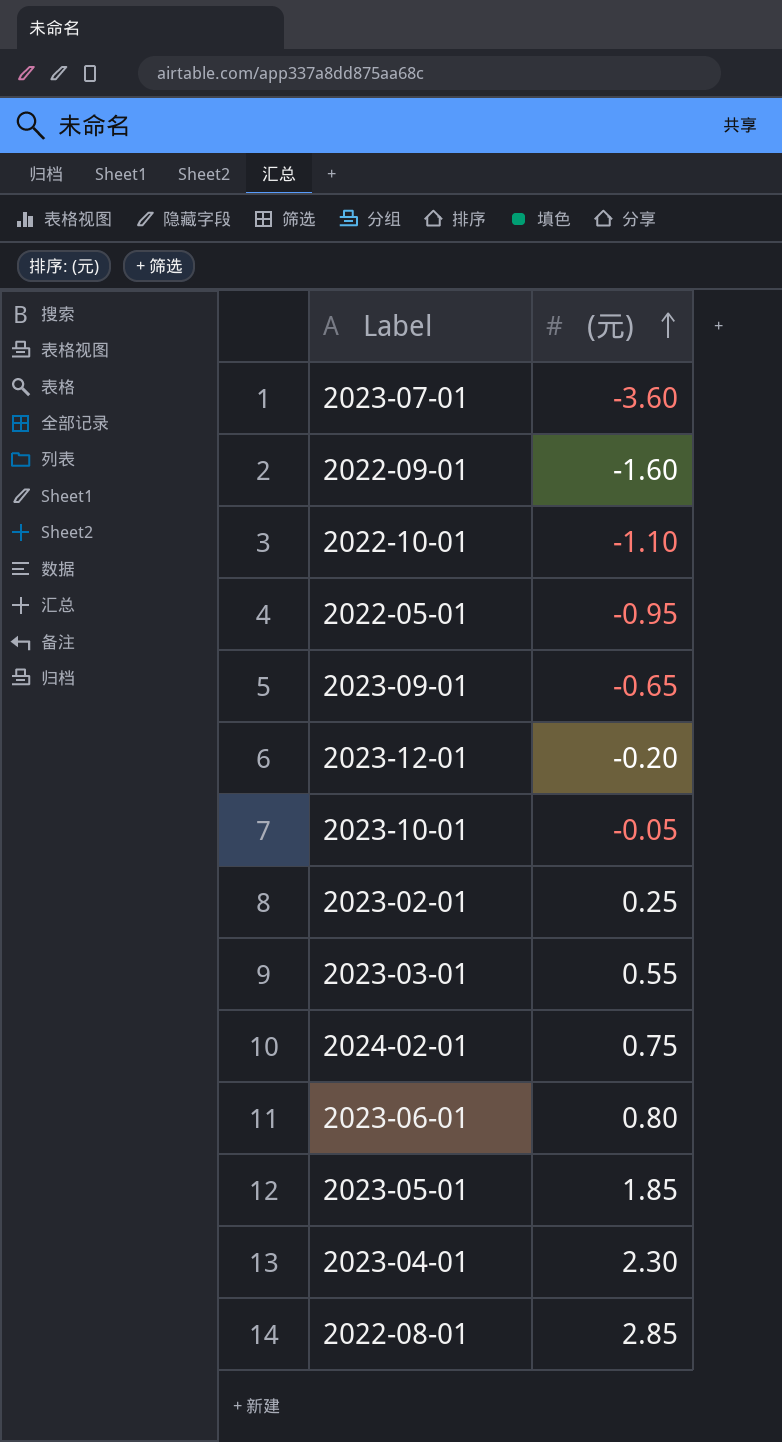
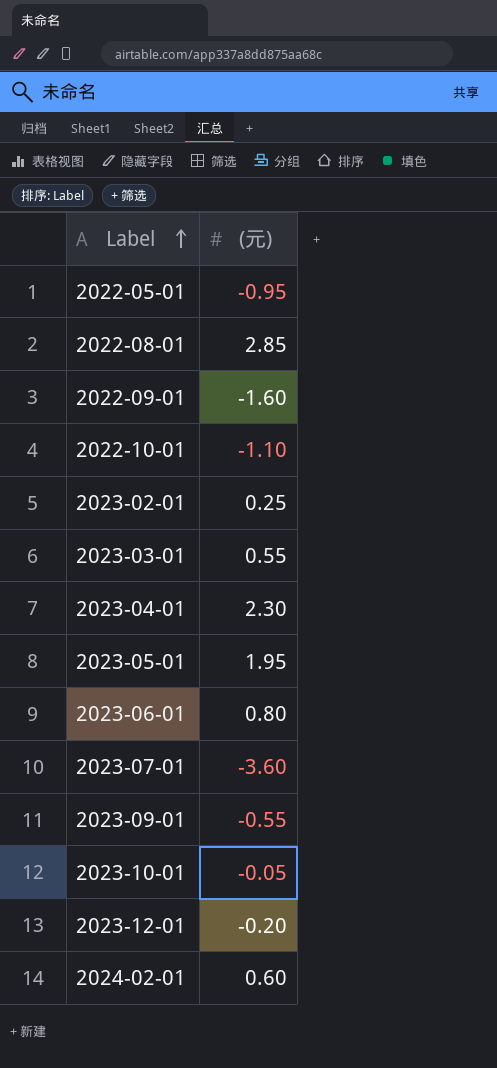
row order: (元) ascending -> Label ascending
2023-05-01 | (元): 1.85 -> 1.95
2023-09-01 | (元): -0.65 -> -0.55
2024-02-01 | (元): 0.75 -> 0.60

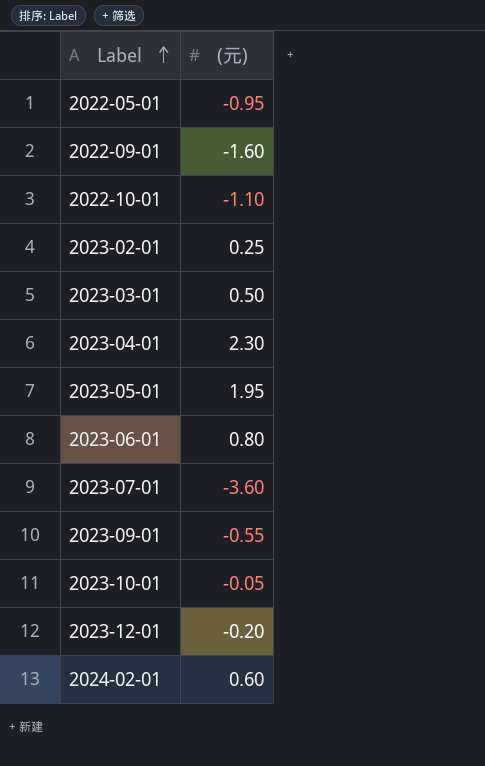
row 2022-08-01: 2.85 -> none
2023-03-01 | (元): 0.55 -> 0.50

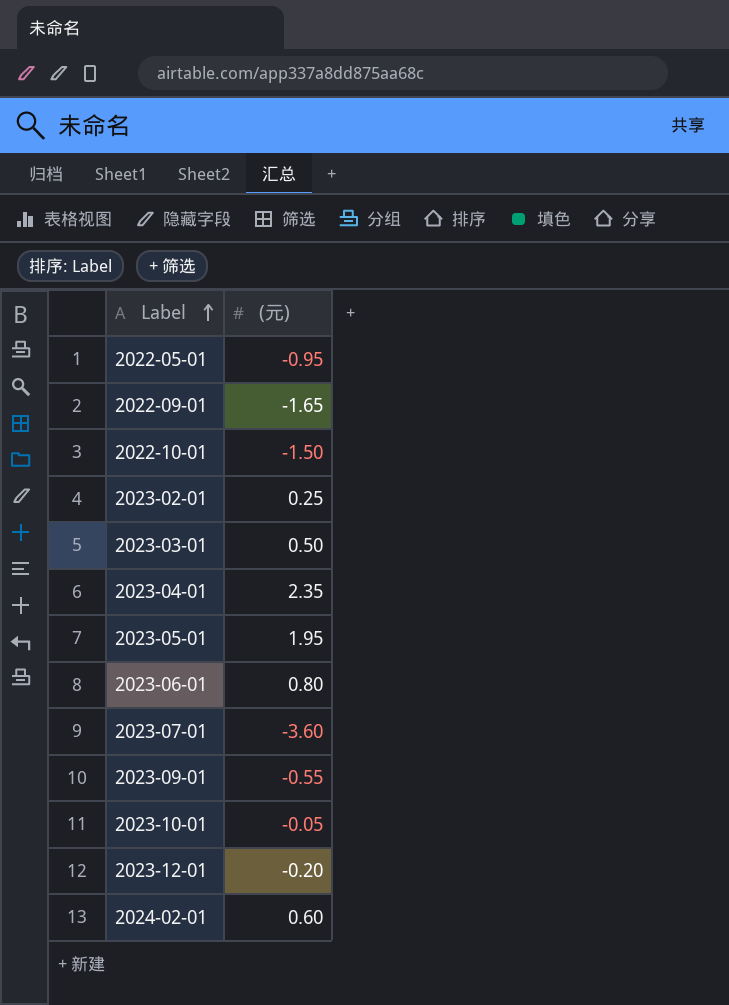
2022-09-01 | (元): -1.60 -> -1.65
2022-10-01 | (元): -1.10 -> -1.50
2023-04-01 | (元): 2.30 -> 2.35

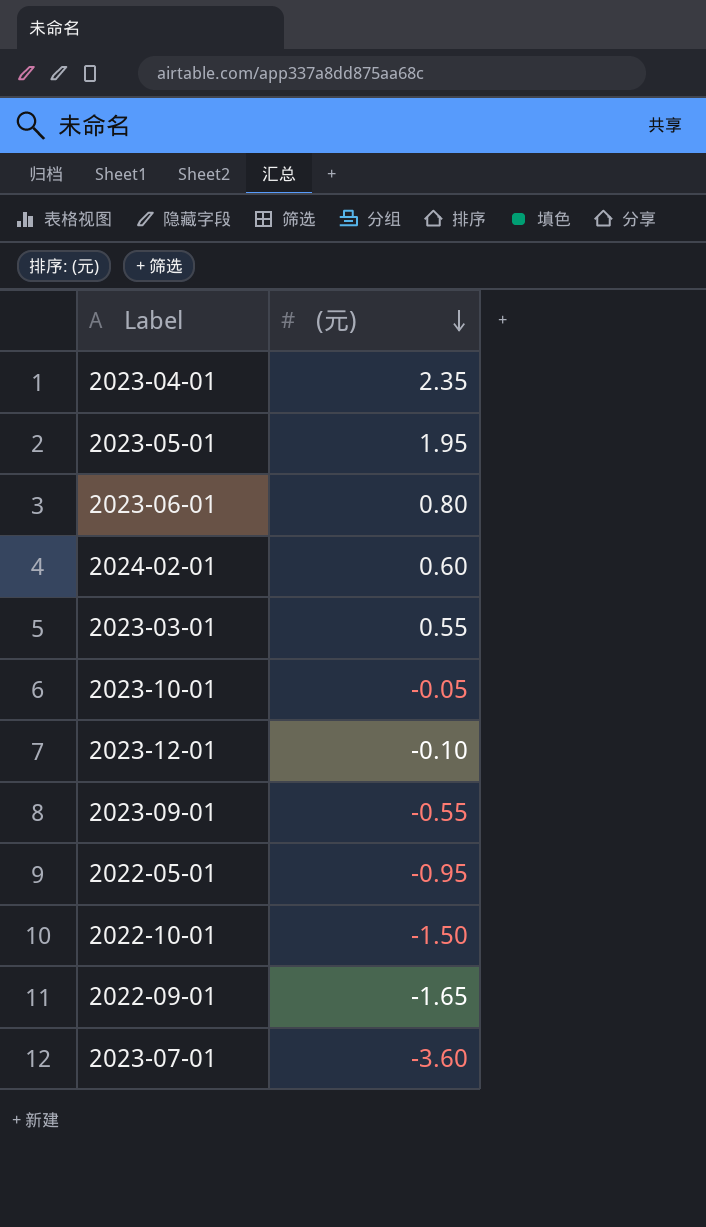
row order: Label ascending -> (元) descending
row 2023-02-01: 0.25 -> none
2023-03-01 | (元): 0.50 -> 0.55
2023-12-01 | (元): -0.20 -> -0.10

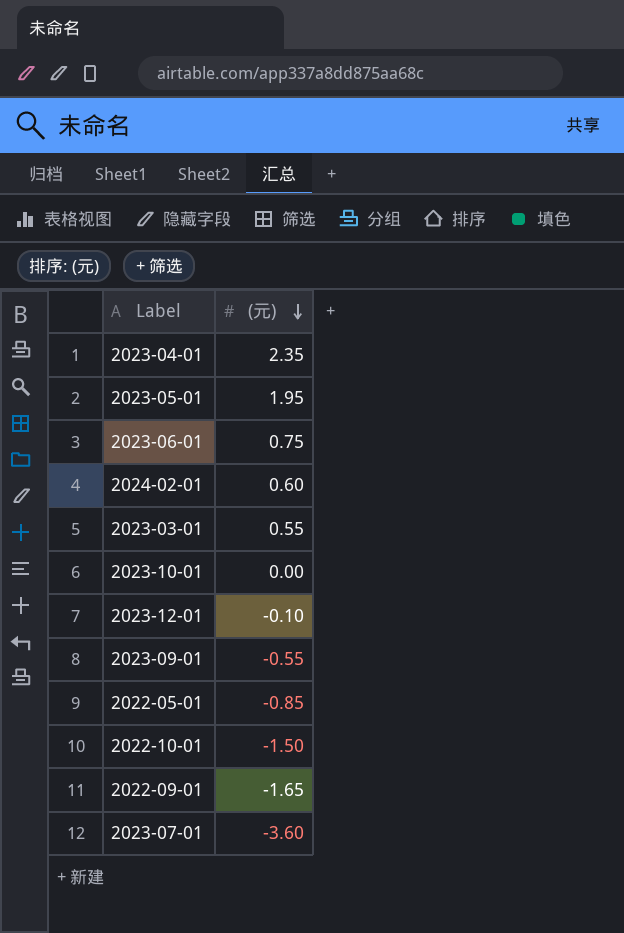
2023-06-01 | (元): 0.80 -> 0.75
2023-10-01 | (元): -0.05 -> 0.00
2022-05-01 | (元): -0.95 -> -0.85

